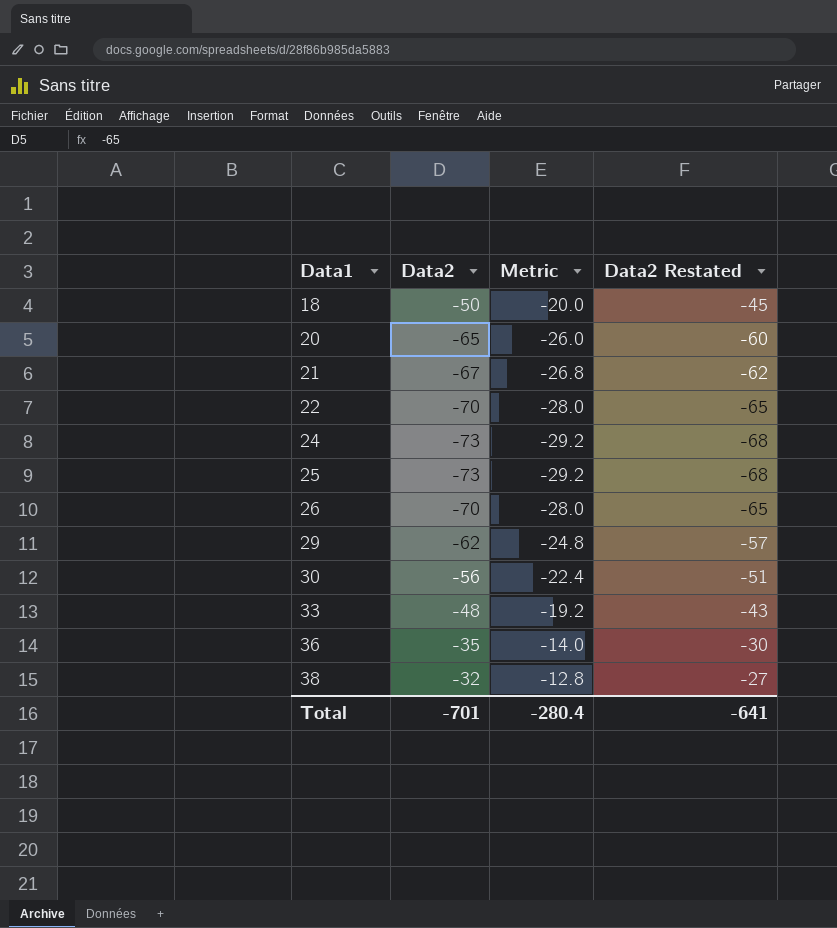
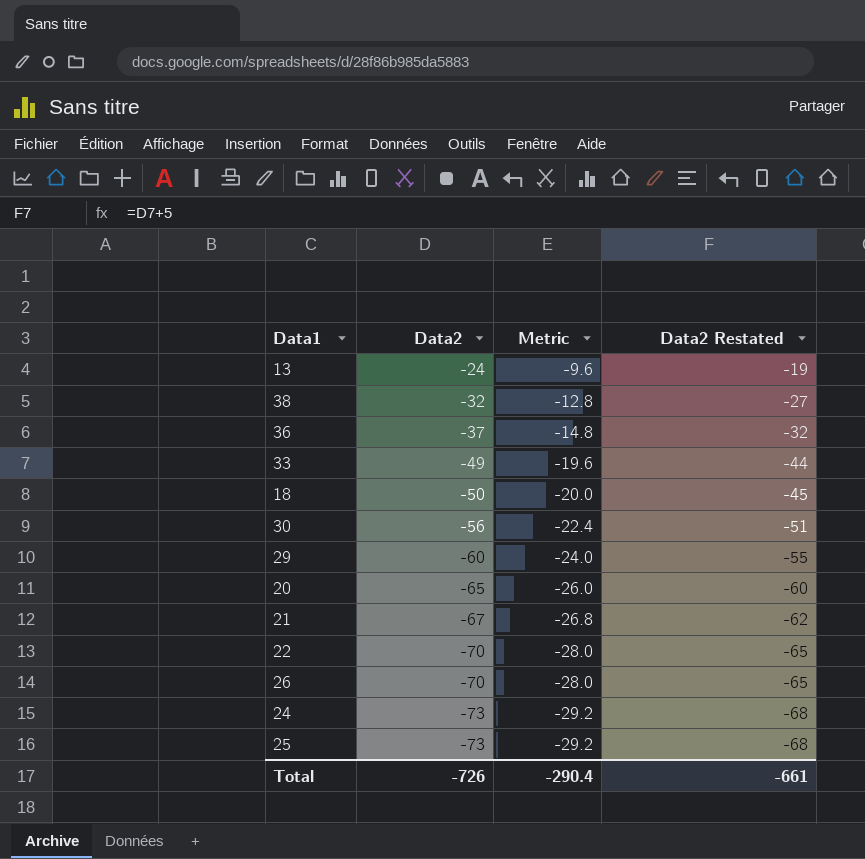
row order: Data1 ascending -> Data2 descending
row 13: none -> -24 | -9.6 | -19
36 | Data2: -35 -> -37
36 | Metric: -14.0 -> -14.8
36 | Data2 Restated: -30 -> -32
33 | Data2: -48 -> -49
33 | Metric: -19.2 -> -19.6
33 | Data2 Restated: -43 -> -44
29 | Data2: -62 -> -60
29 | Metric: -24.8 -> -24.0
29 | Data2 Restated: -57 -> -55
Total | Data2: -701 -> -726
Total | Metric: -280.4 -> -290.4
Total | Data2 Restated: -641 -> -661

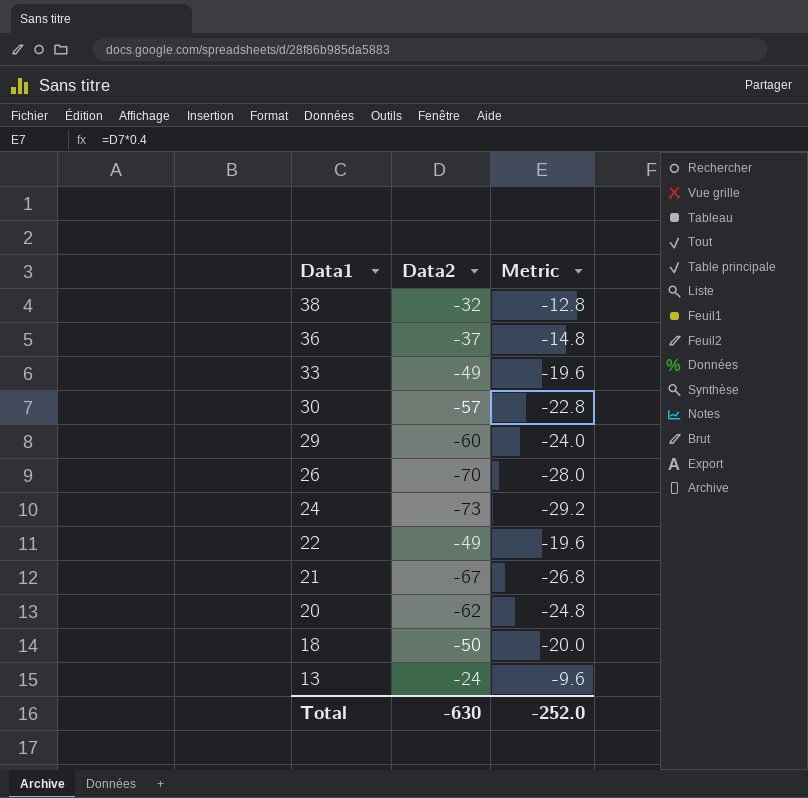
row order: Data2 descending -> Data1 descending
column Data2 Restated | formula: [Data2] + 5 -> none
row 25: -73 | -29.2 | -68 -> none
30 | Data2: -56 -> -57
30 | Metric: -22.4 -> -22.8
22 | Data2: -70 -> -49
22 | Metric: -28.0 -> -19.6
20 | Data2: -65 -> -62
20 | Metric: -26.0 -> -24.8
Total | Data2: -726 -> -630
Total | Metric: -290.4 -> -252.0

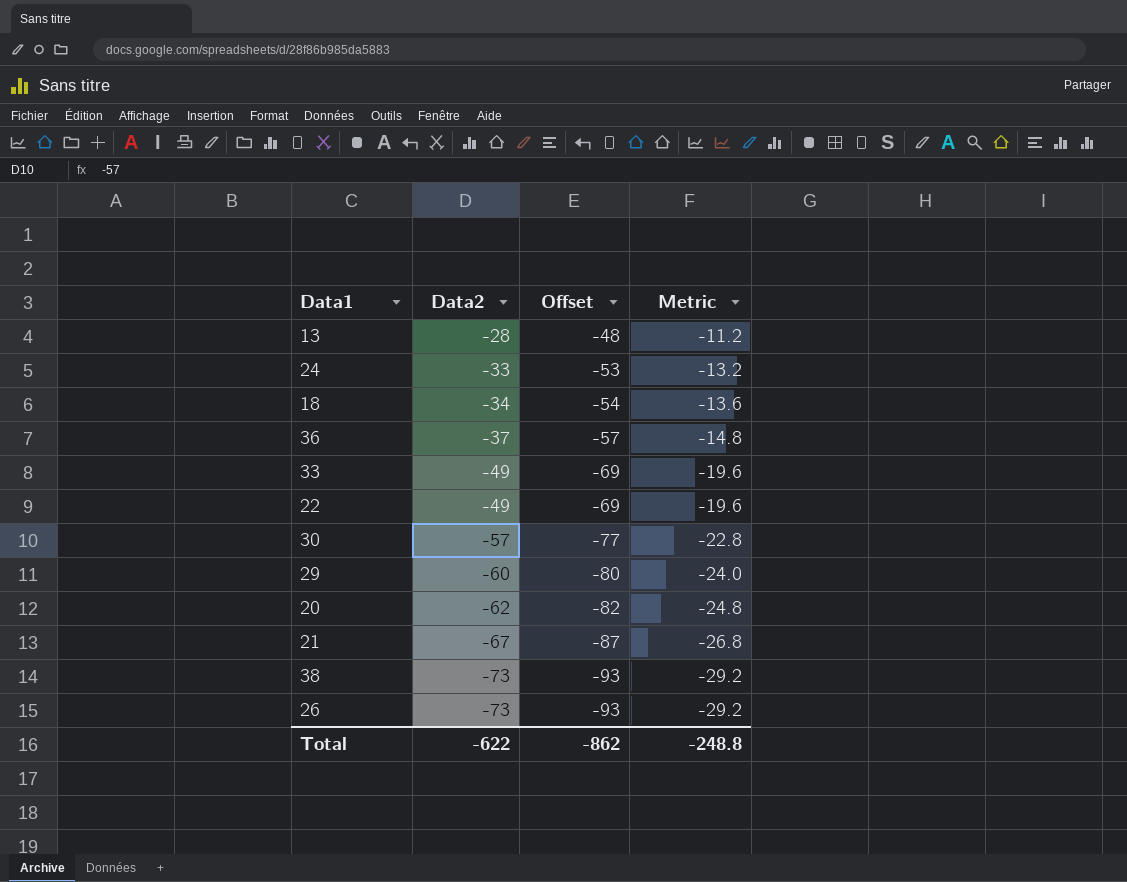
row order: Data1 descending -> Data2 descending
column Offset | formula: none -> [Data2] - 20
13 | Data2: -24 -> -28
13 | Metric: -9.6 -> -11.2
24 | Data2: -73 -> -33
24 | Metric: -29.2 -> -13.2
18 | Data2: -50 -> -34
18 | Metric: -20.0 -> -13.6
38 | Data2: -32 -> -73
38 | Metric: -12.8 -> -29.2
26 | Data2: -70 -> -73
26 | Metric: -28.0 -> -29.2
Total | Data2: -630 -> -622
Total | Metric: -252.0 -> -248.8

